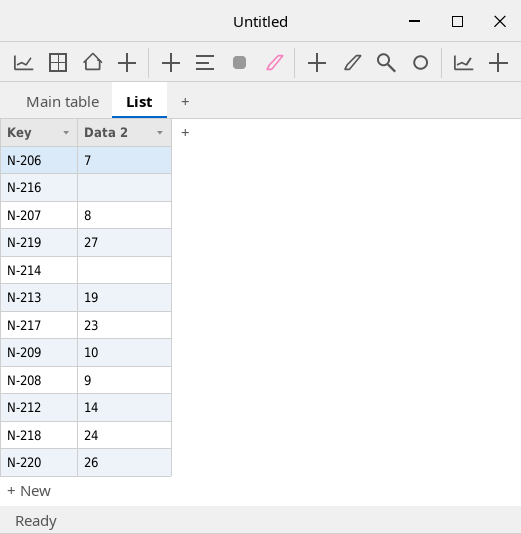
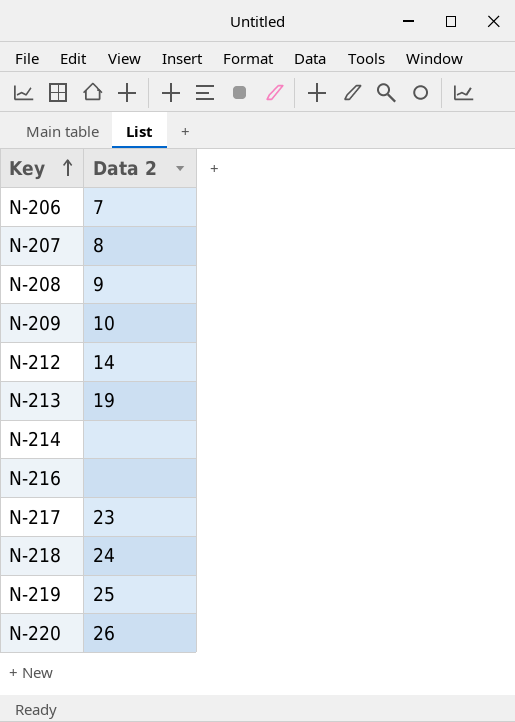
row order: none -> Key ascending
N-219 | Data 2: 27 -> 25

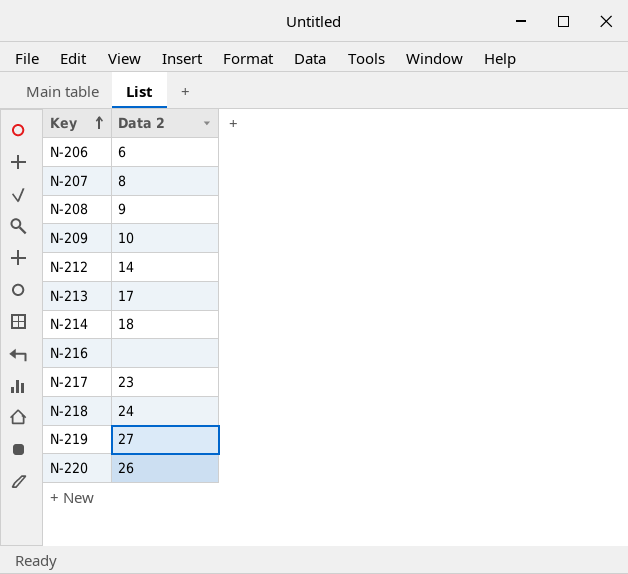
N-206 | Data 2: 7 -> 6
N-213 | Data 2: 19 -> 17
N-214 | Data 2: none -> 18
N-219 | Data 2: 25 -> 27

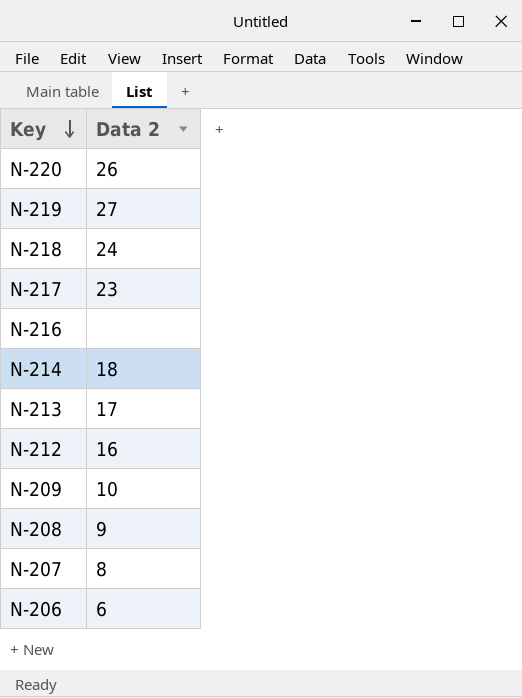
row order: Key ascending -> Key descending
N-212 | Data 2: 14 -> 16

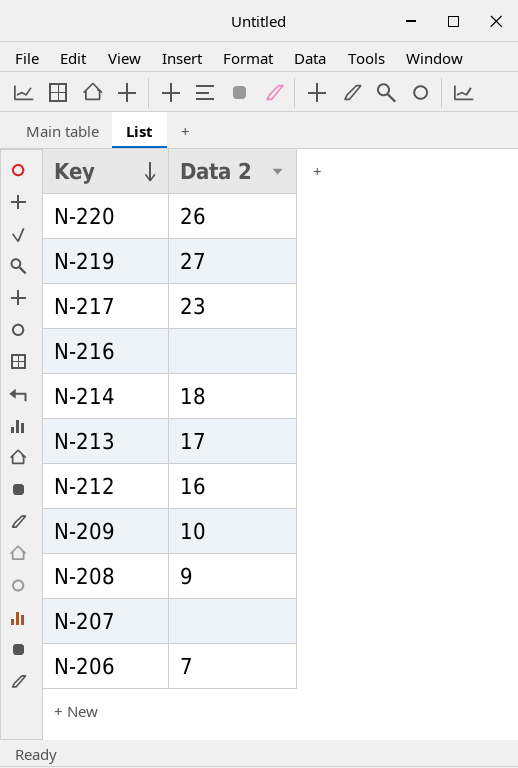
row N-218: 24 -> none
N-207 | Data 2: 8 -> none
N-206 | Data 2: 6 -> 7

